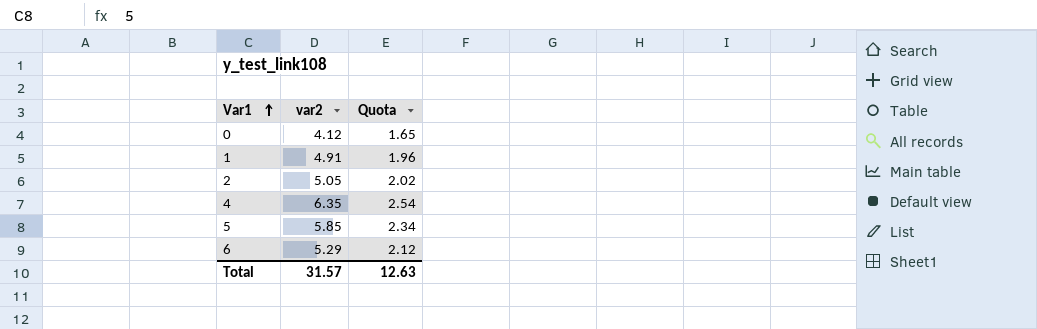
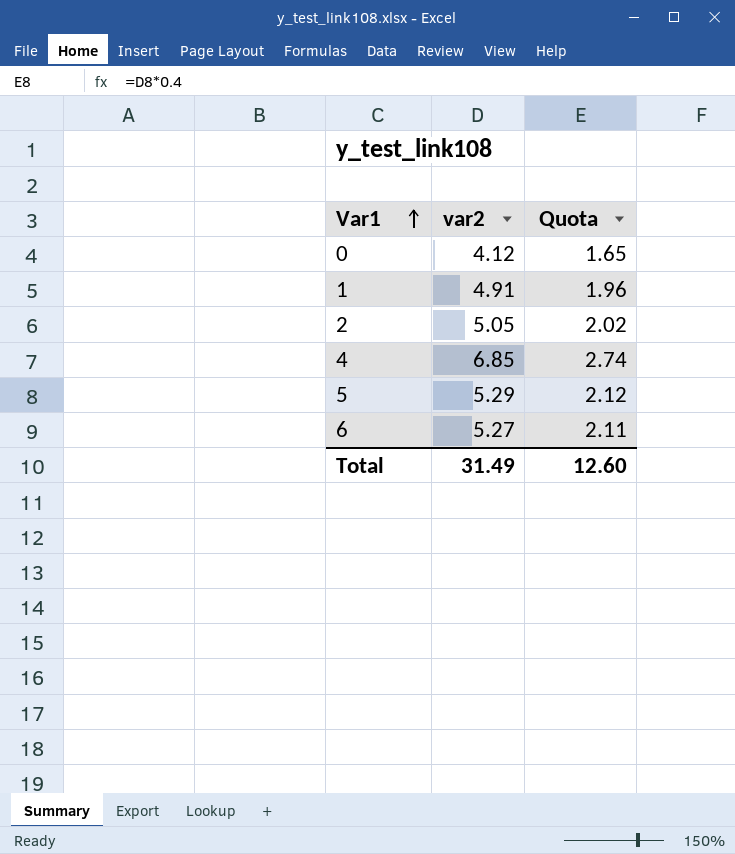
4 | var2: 6.35 -> 6.85
4 | Quota: 2.54 -> 2.74
5 | var2: 5.85 -> 5.29
5 | Quota: 2.34 -> 2.12
6 | var2: 5.29 -> 5.27
6 | Quota: 2.12 -> 2.11
Total | var2: 31.57 -> 31.49
Total | Quota: 12.63 -> 12.60

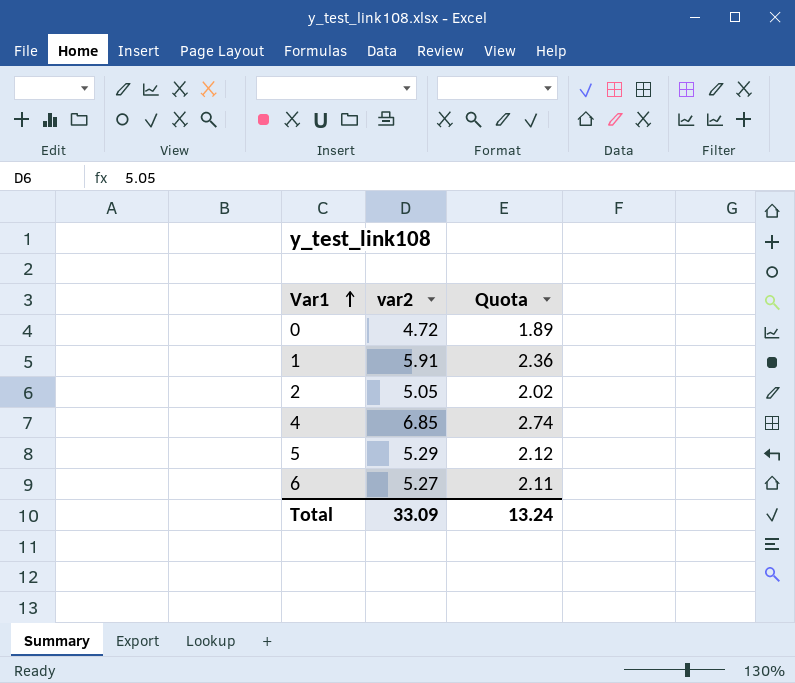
0 | var2: 4.12 -> 4.72
0 | Quota: 1.65 -> 1.89
1 | var2: 4.91 -> 5.91
1 | Quota: 1.96 -> 2.36
Total | var2: 31.49 -> 33.09
Total | Quota: 12.60 -> 13.24

